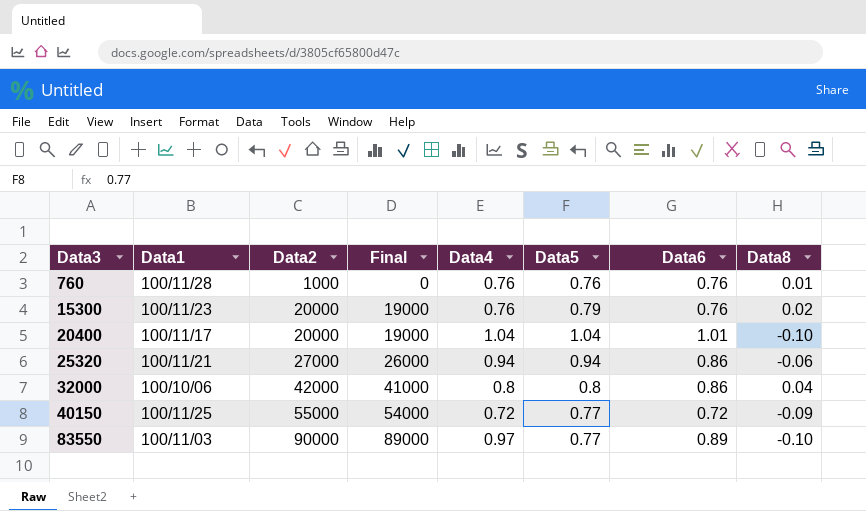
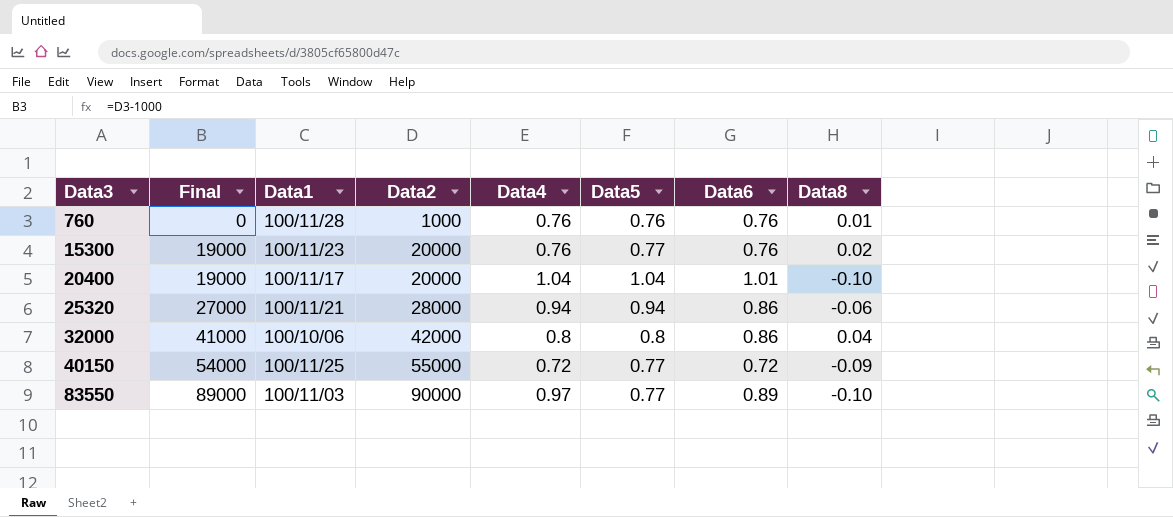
column Final | position: 4 -> 2
15300 | Data5: 0.79 -> 0.77
25320 | Final: 26000 -> 27000
25320 | Data2: 27000 -> 28000

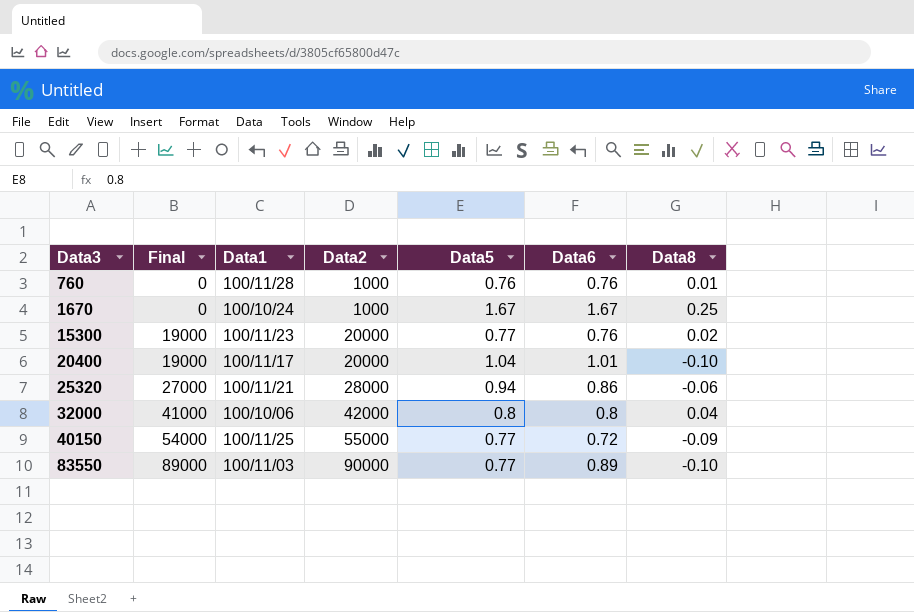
column Data4 | position: 5 -> none
row 1670: none -> 0 | 100/10/24 | 1000 | 1.67 | 1.67 | 0.25
32000 | Data6: 0.86 -> 0.8

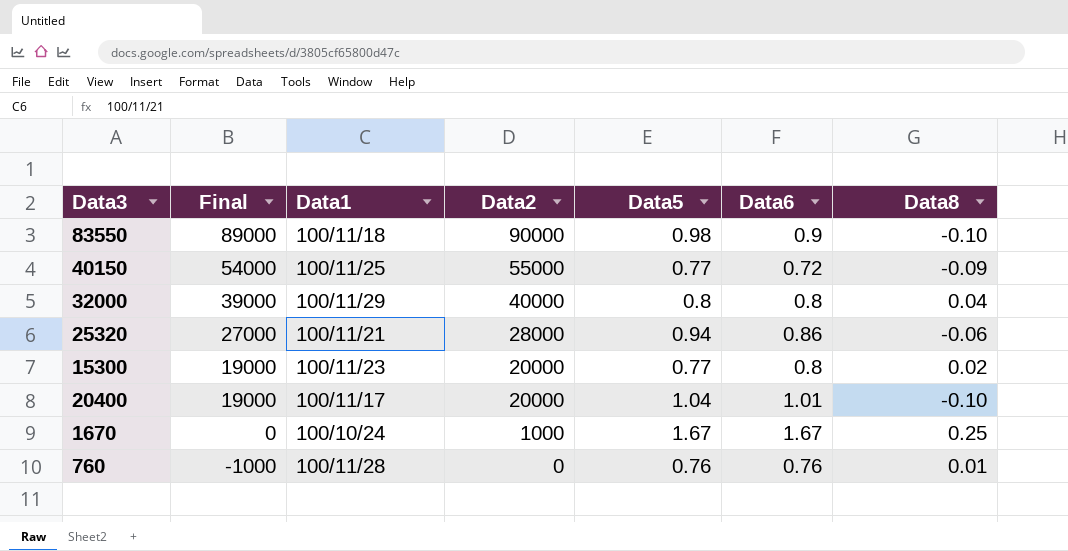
row order: Data3 ascending -> Final descending
83550 | Data1: 100/11/03 -> 100/11/18
83550 | Data5: 0.77 -> 0.98
83550 | Data6: 0.89 -> 0.9
32000 | Final: 41000 -> 39000
32000 | Data1: 100/10/06 -> 100/11/29
32000 | Data2: 42000 -> 40000
15300 | Data6: 0.76 -> 0.8
760 | Final: 0 -> -1000
760 | Data2: 1000 -> 0

